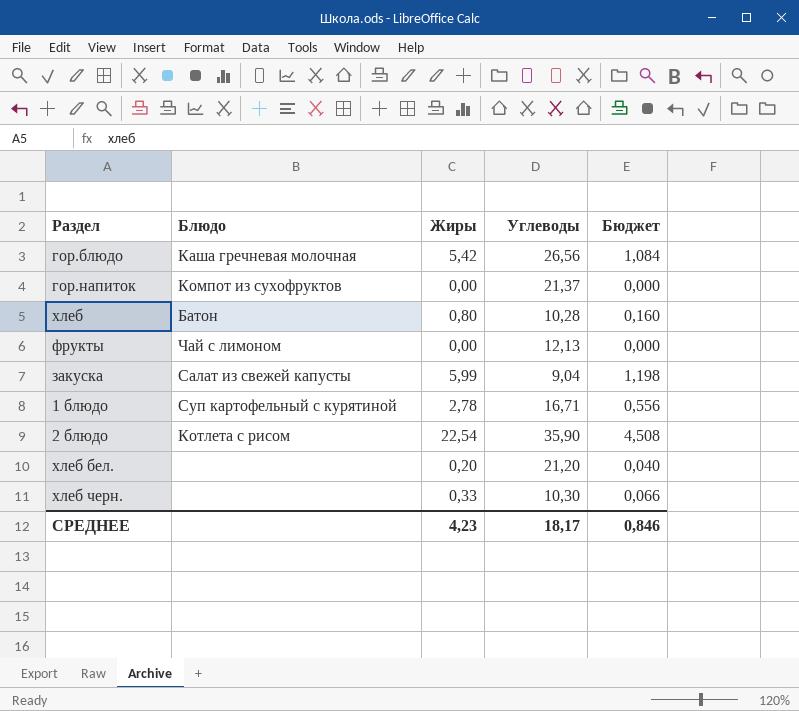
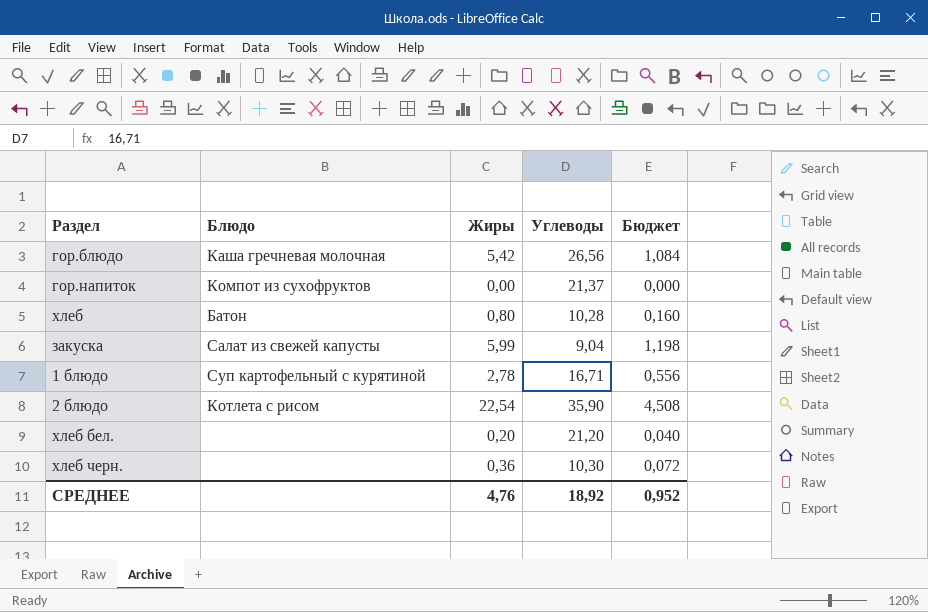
row фрукты: Чай с лимоном | 0,00 | 12,13 | 0,000 -> none
хлеб черн. | Жиры: 0,33 -> 0,36
хлеб черн. | Бюджет: 0,066 -> 0,072
СРЕДНЕЕ | Жиры: 4,23 -> 4,76
СРЕДНЕЕ | Углеводы: 18,17 -> 18,92
СРЕДНЕЕ | Бюджет: 0,846 -> 0,952

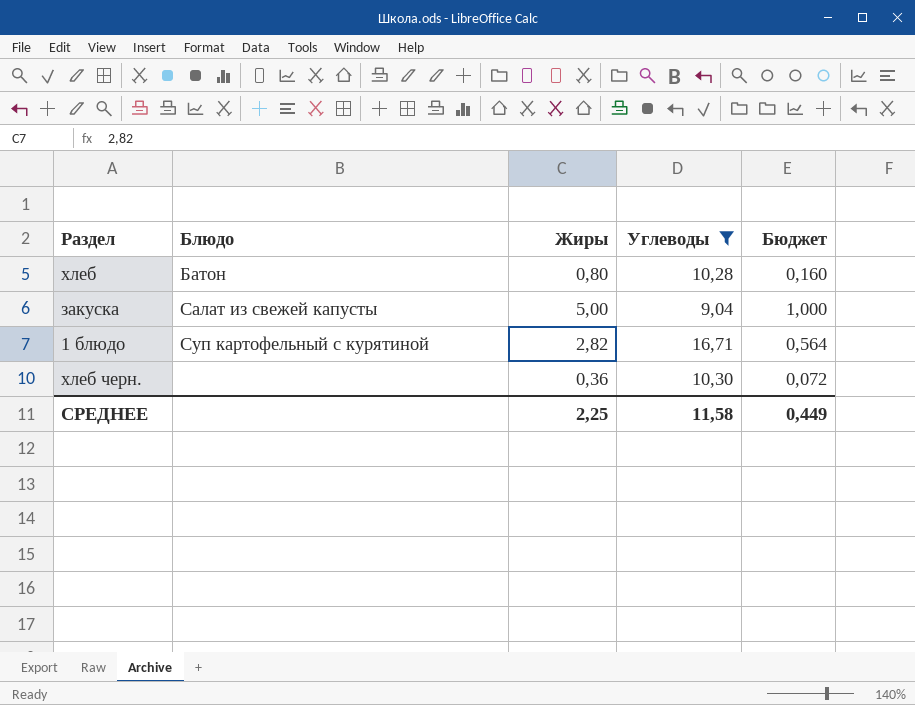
filter: none -> Углеводы <= 16,71
закуска | Жиры: 5,99 -> 5,00
закуска | Бюджет: 1,198 -> 1,000
1 блюдо | Жиры: 2,78 -> 2,82
1 блюдо | Бюджет: 0,556 -> 0,564
СРЕДНЕЕ | Жиры: 4,76 -> 2,25
СРЕДНЕЕ | Углеводы: 18,92 -> 11,58
СРЕДНЕЕ | Бюджет: 0,952 -> 0,449

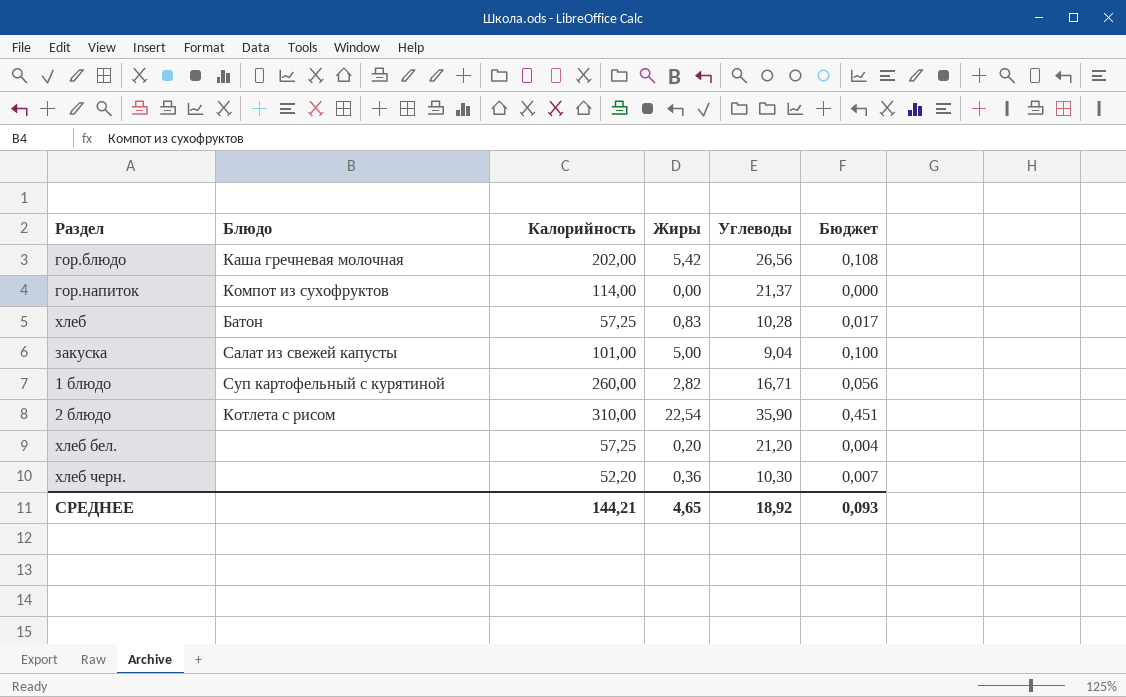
filter: Углеводы <= 16,71 -> none
column Калорийность | position: none -> 3
column Бюджет | formula: [Жиры] * 0,2 -> [Жиры] * 0,02
хлеб | Жиры: 0,80 -> 0,83
СРЕДНЕЕ | Жиры: 2,25 -> 4,65
СРЕДНЕЕ | Углеводы: 11,58 -> 18,92
СРЕДНЕЕ | Бюджет: 0,449 -> 0,093

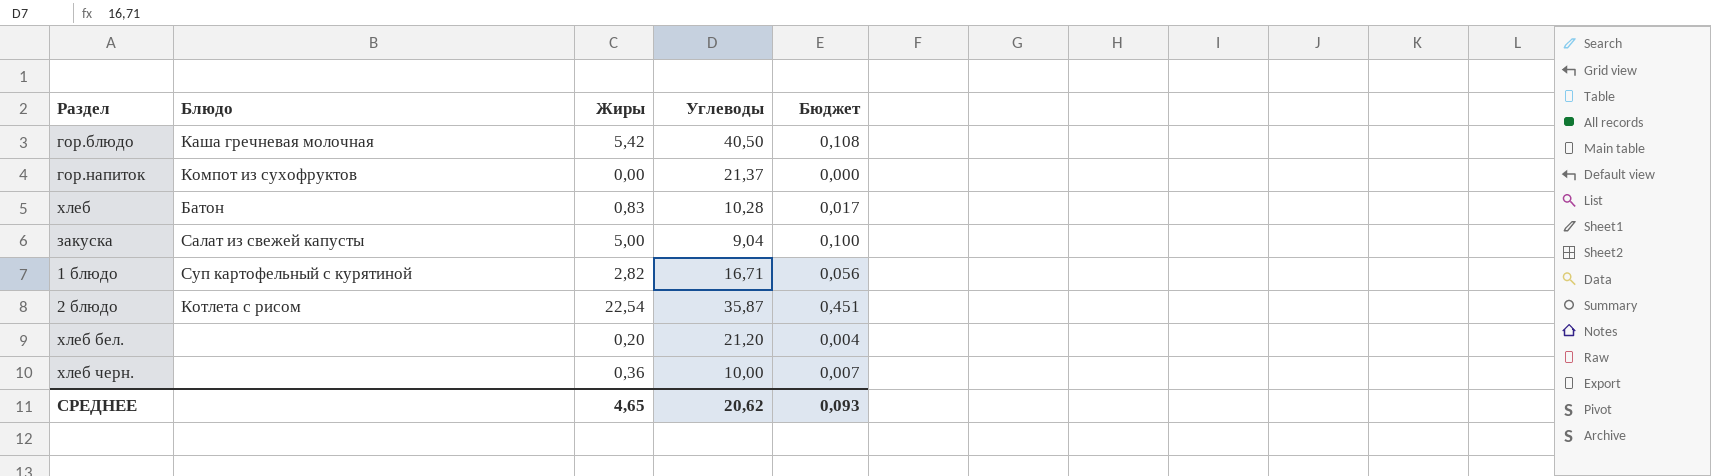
column Калорийность | position: 3 -> none
гор.блюдо | Углеводы: 26,56 -> 40,50
2 блюдо | Углеводы: 35,90 -> 35,87
хлеб черн. | Углеводы: 10,30 -> 10,00
СРЕДНЕЕ | Углеводы: 18,92 -> 20,62

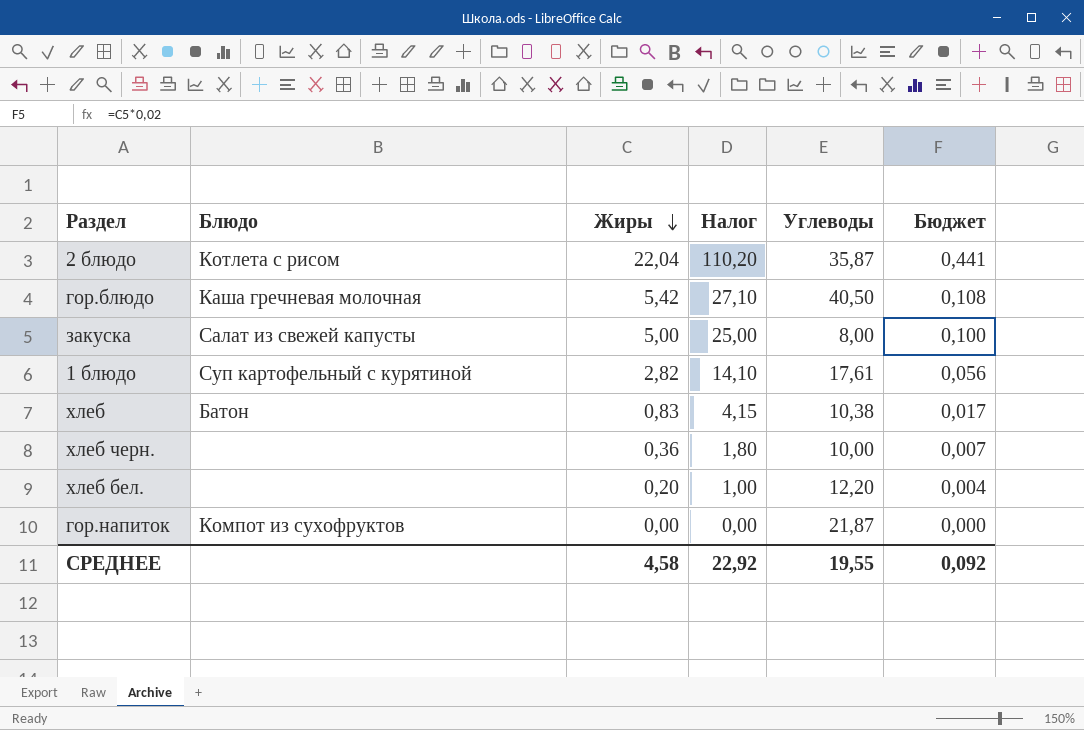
row order: none -> Жиры descending
column Налог | formula: none -> [Жиры] * 5
2 блюдо | Жиры: 22,54 -> 22,04
2 блюдо | Бюджет: 0,451 -> 0,441
закуска | Углеводы: 9,04 -> 8,00
1 блюдо | Углеводы: 16,71 -> 17,61
хлеб | Углеводы: 10,28 -> 10,38
хлеб бел. | Углеводы: 21,20 -> 12,20
гор.напиток | Углеводы: 21,37 -> 21,87
СРЕДНЕЕ | Жиры: 4,65 -> 4,58
СРЕДНЕЕ | Углеводы: 20,62 -> 19,55
СРЕДНЕЕ | Бюджет: 0,093 -> 0,092

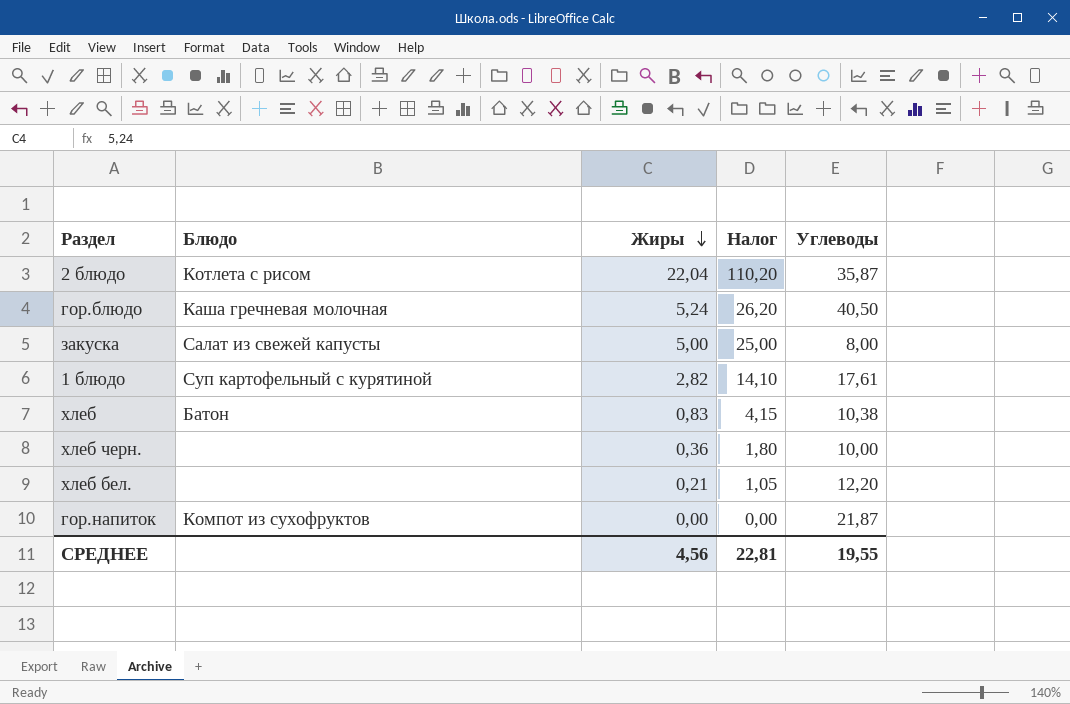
column Бюджет | formula: [Жиры] * 0,02 -> none
гор.блюдо | Жиры: 5,42 -> 5,24
гор.блюдо | Налог: 27,10 -> 26,20
хлеб бел. | Жиры: 0,20 -> 0,21
хлеб бел. | Налог: 1,00 -> 1,05
СРЕДНЕЕ | Жиры: 4,58 -> 4,56
СРЕДНЕЕ | Налог: 22,92 -> 22,81

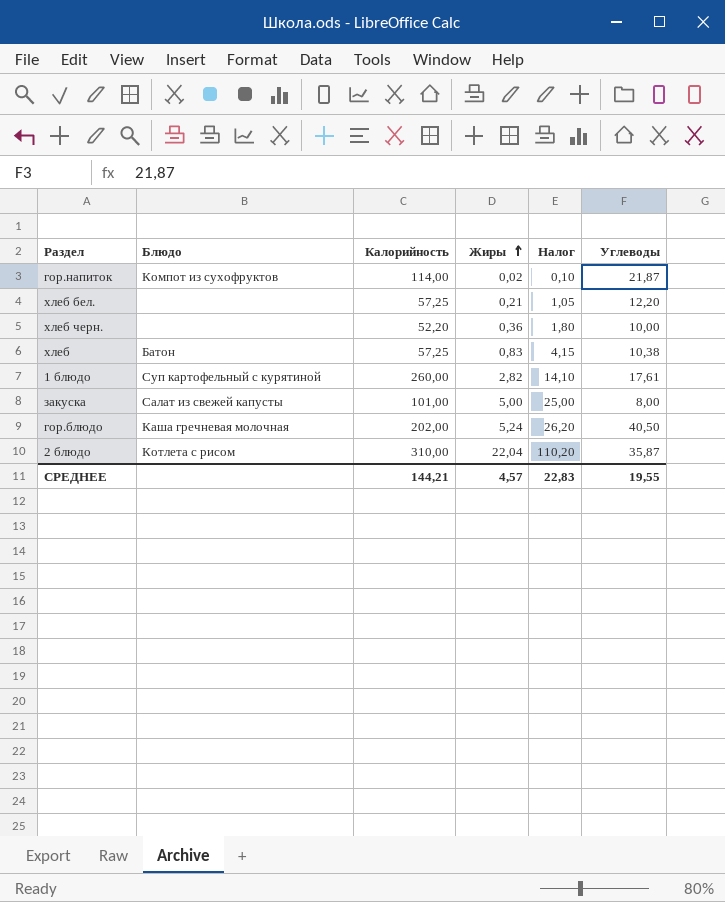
row order: Жиры descending -> Жиры ascending
column Калорийность | position: none -> 3
гор.напиток | Жиры: 0,00 -> 0,02
гор.напиток | Налог: 0,00 -> 0,10
СРЕДНЕЕ | Жиры: 4,56 -> 4,57
СРЕДНЕЕ | Налог: 22,81 -> 22,83

